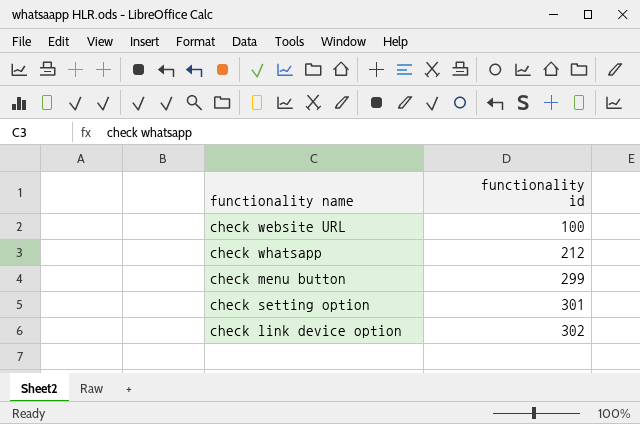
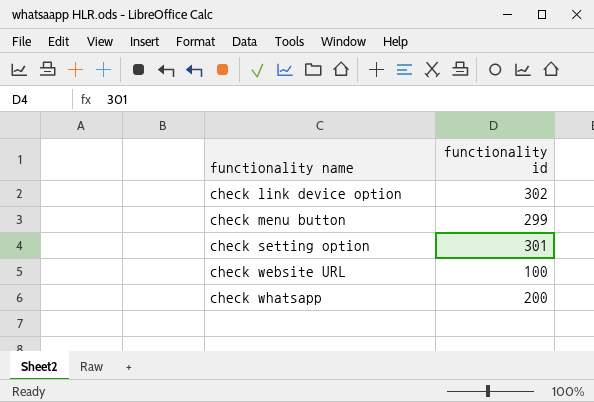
row order: functionality id ascending -> functionality name ascending
check whatsapp | functionality id: 212 -> 200

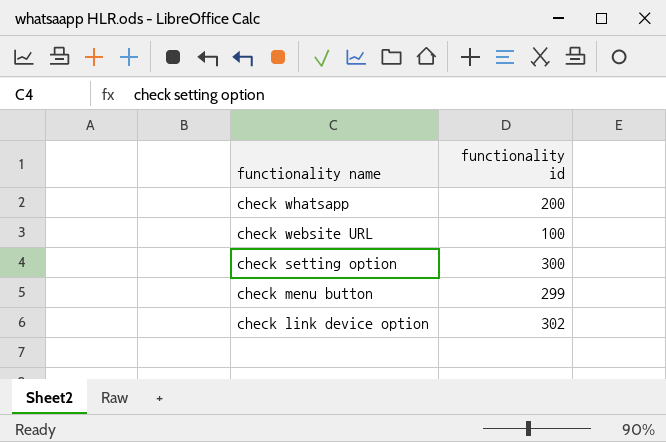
row order: functionality name ascending -> functionality name descending
check setting option | functionality id: 301 -> 300

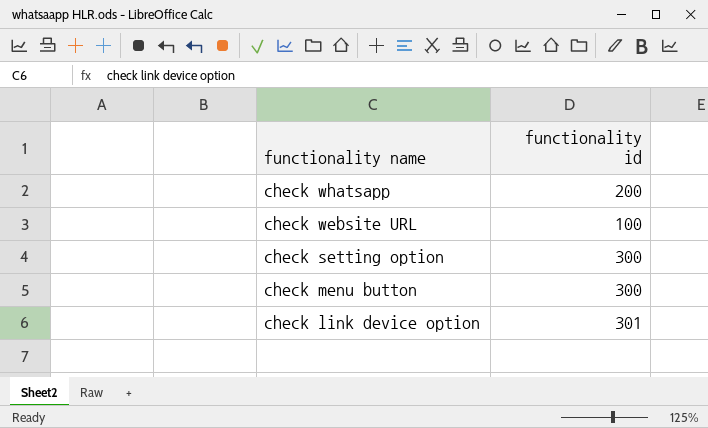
check menu button | functionality id: 299 -> 300
check link device option | functionality id: 302 -> 301

